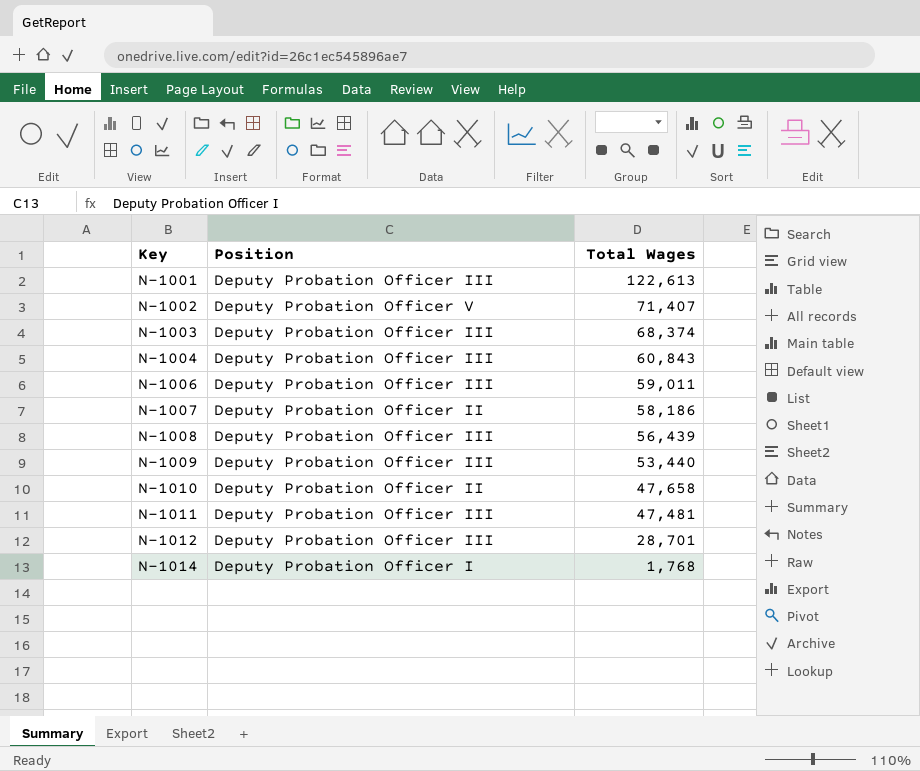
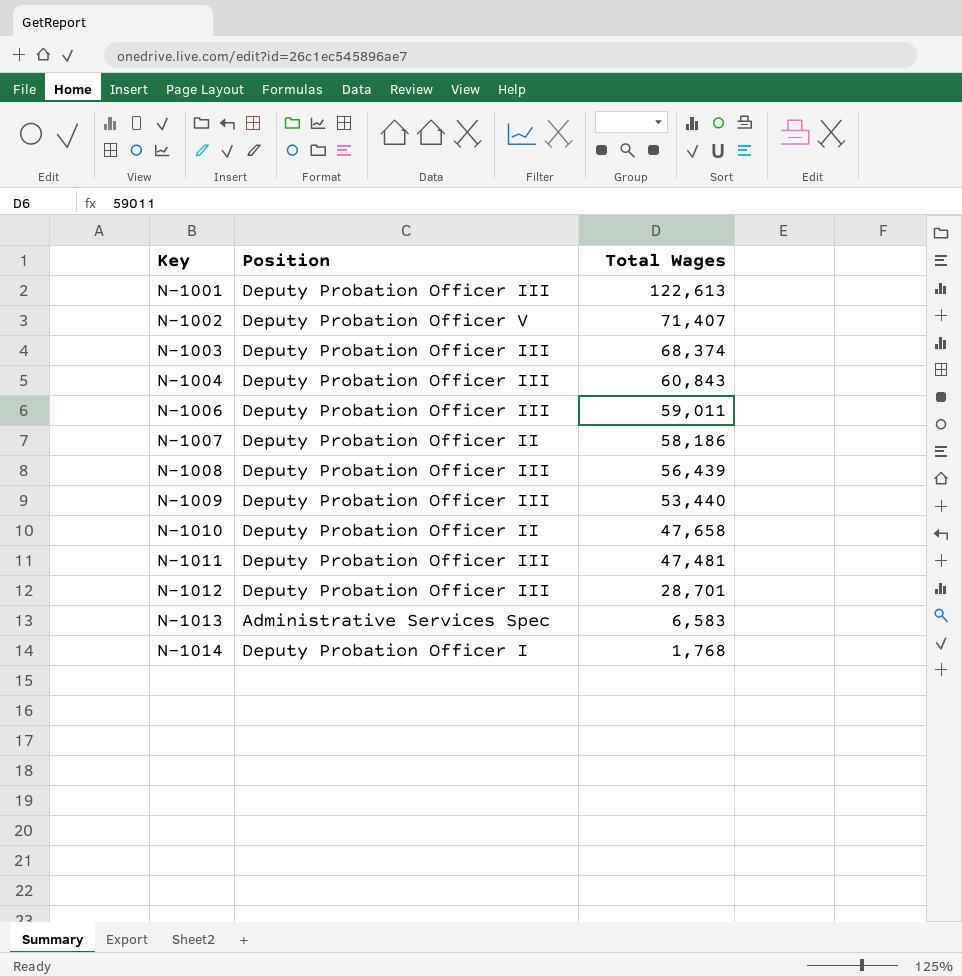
row N-1013: none -> Administrative Services Spec | 6,583

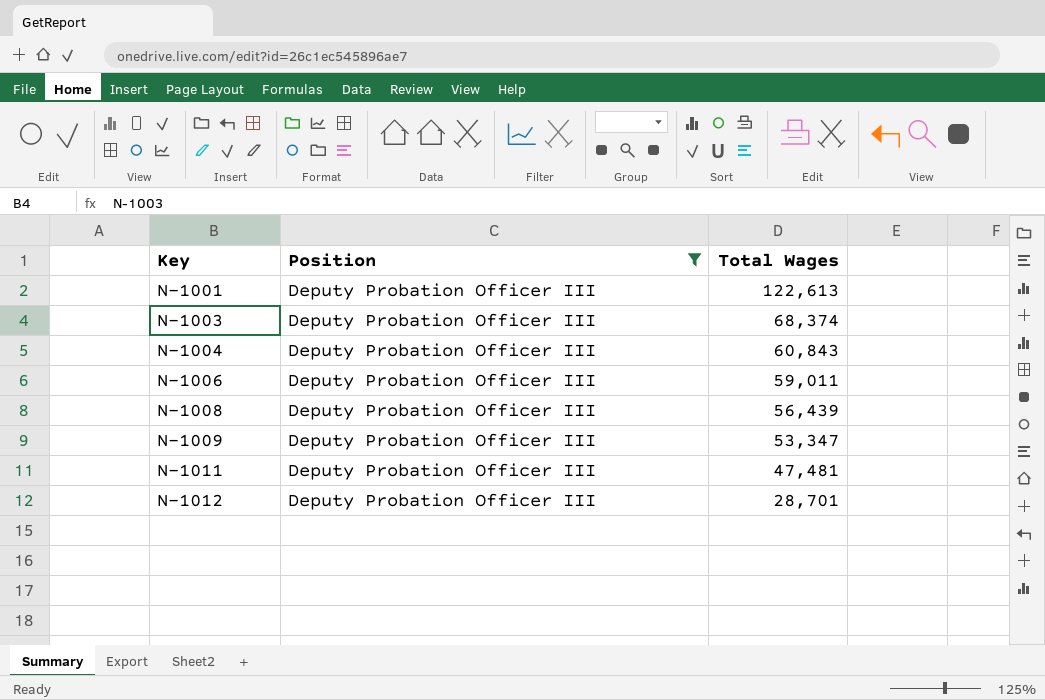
filter: none -> Position = Deputy Probation Officer III
N-1009 | Total Wages: 53,440 -> 53,347

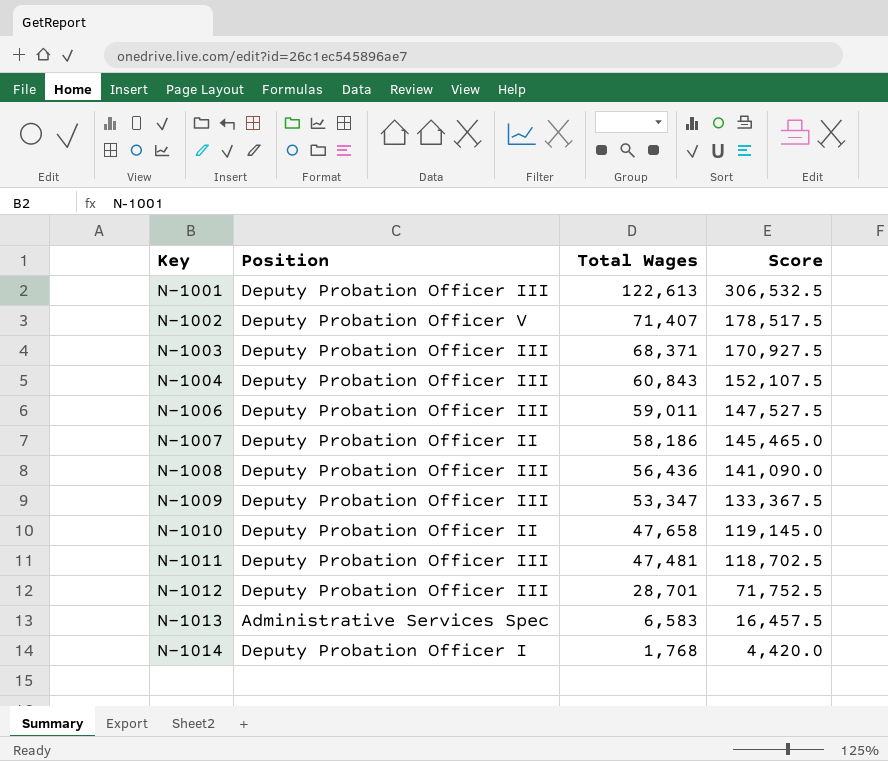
filter: Position = Deputy Probation Officer III -> none
column Score | formula: none -> [Total Wages] * 2.5
N-1003 | Total Wages: 68,374 -> 68,371
N-1008 | Total Wages: 56,439 -> 56,436

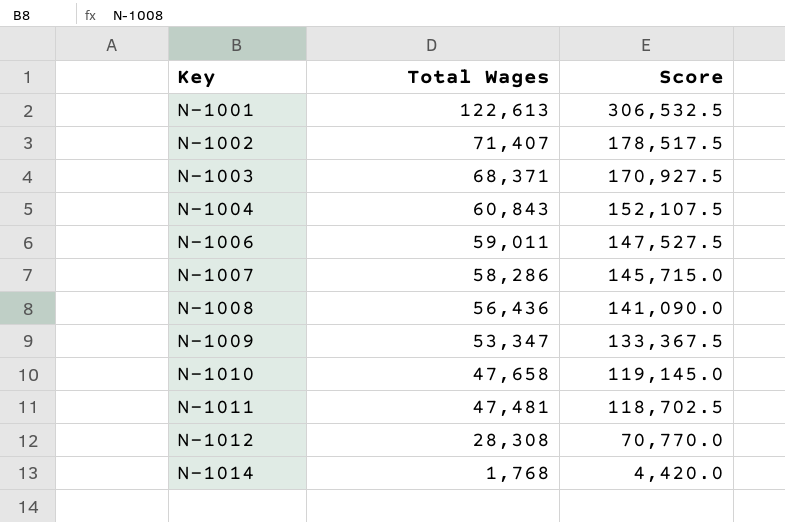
column Position | position: 2 -> none
row N-1013: Administrative Services Spec | 6,583 | 16,457.5 -> none
N-1007 | Total Wages: 58,186 -> 58,286
N-1007 | Score: 145,465.0 -> 145,715.0
N-1012 | Total Wages: 28,701 -> 28,308
N-1012 | Score: 71,752.5 -> 70,770.0

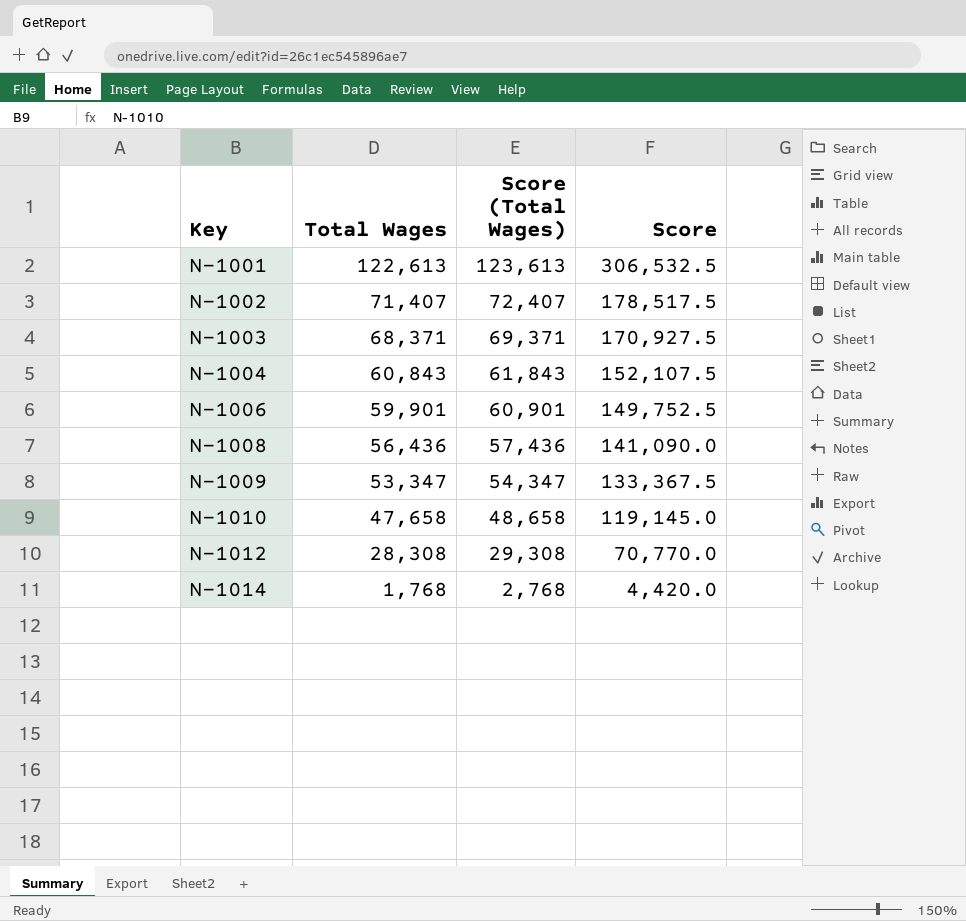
column Score (Total Wages) | formula: none -> [Total Wages] + 1000
row N-1007: 58,286 | 145,715.0 -> none
row N-1011: 47,481 | 118,702.5 -> none
N-1006 | Total Wages: 59,011 -> 59,901
N-1006 | Score: 147,527.5 -> 149,752.5

